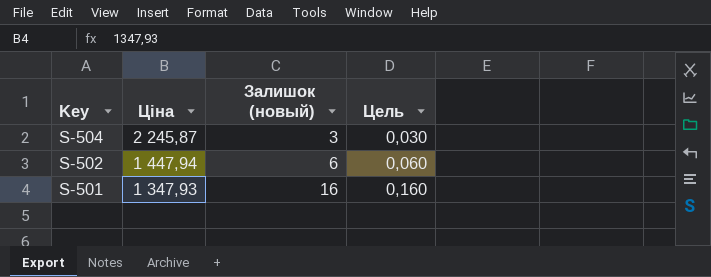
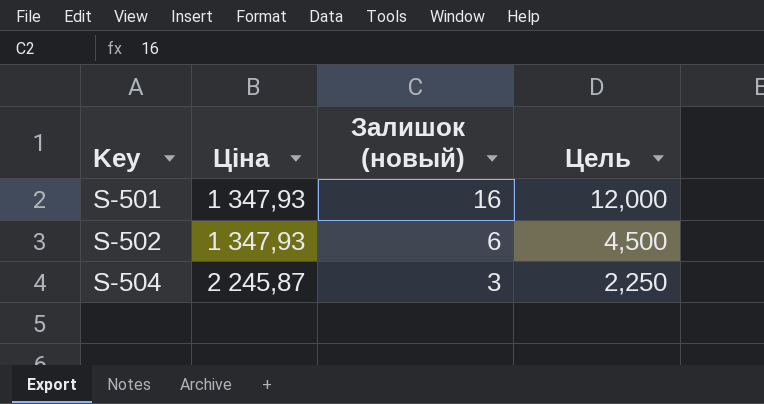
row order: Key descending -> Key ascending
column Цель | formula: [Залишок (новый)] * 0,01 -> [Залишок (новый)] * 0,75
S-502 | Ціна: 1 447,94 -> 1 347,93

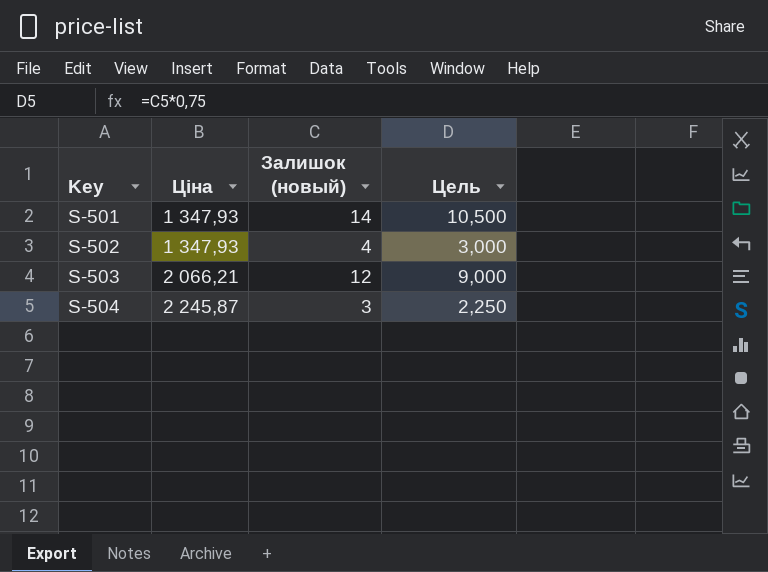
S-501 | Залишок (новый): 16 -> 14
S-501 | Цель: 12,000 -> 10,500
S-502 | Залишок (новый): 6 -> 4
S-502 | Цель: 4,500 -> 3,000
row S-503: none -> 2 066,21 | 12 | 9,000

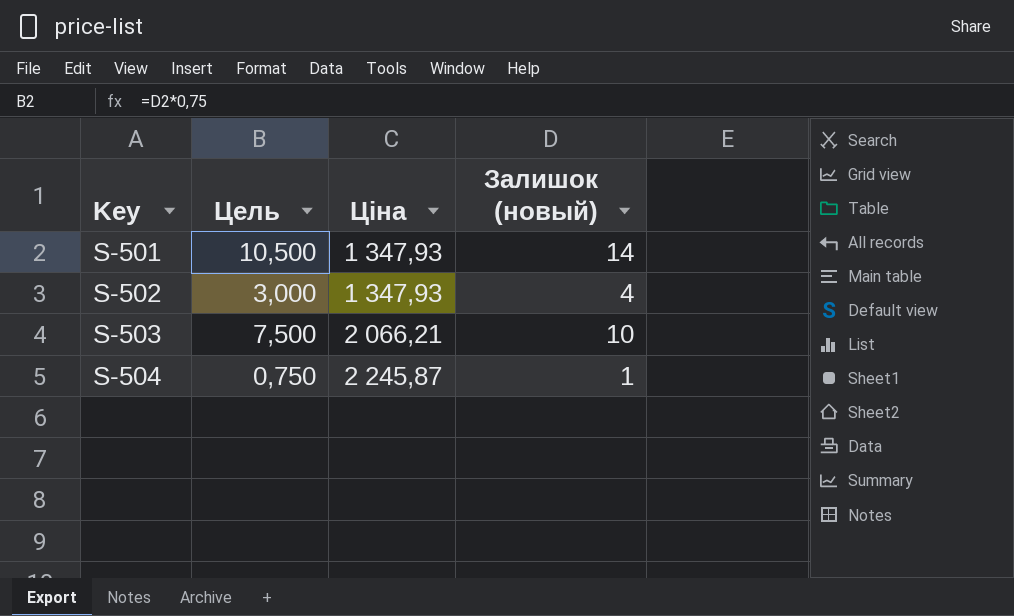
column Цель | position: 4 -> 2
S-503 | Цель: 9,000 -> 7,500
S-503 | Залишок (новый): 12 -> 10
S-504 | Цель: 2,250 -> 0,750
S-504 | Залишок (новый): 3 -> 1

